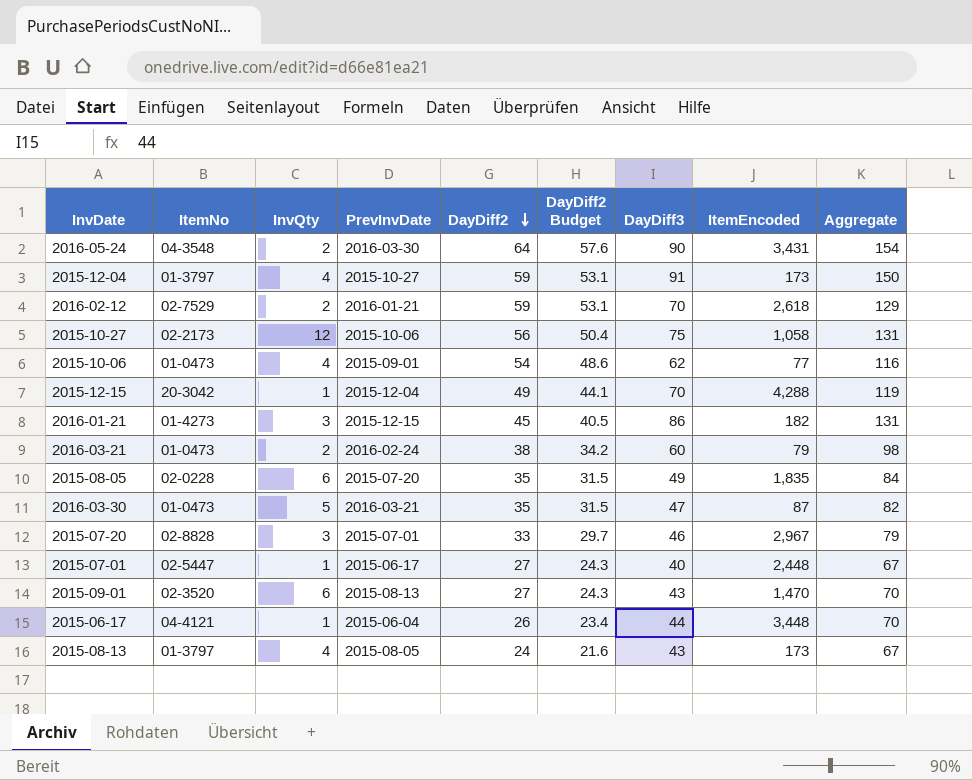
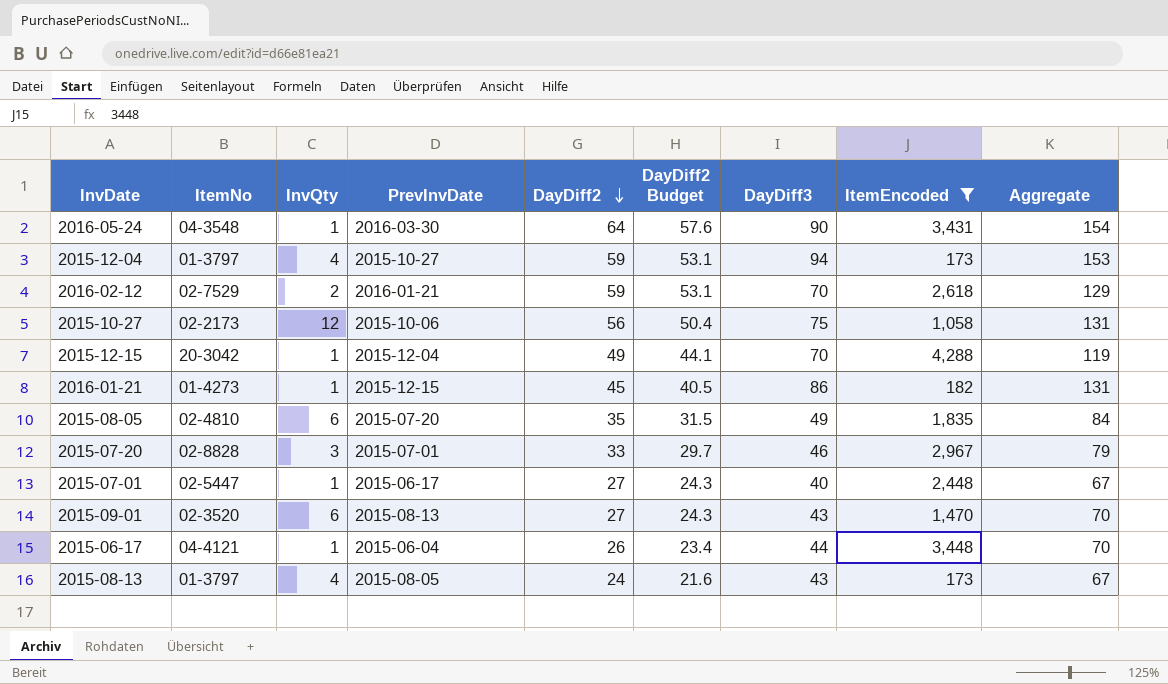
filter: none -> ItemEncoded >= 173
2016-05-24 | InvQty: 2 -> 1
2015-12-04 | DayDiff3: 91 -> 94
2015-12-04 | Aggregate: 150 -> 153
2016-01-21 | InvQty: 3 -> 1
2015-08-05 | ItemNo: 02-0228 -> 02-4810

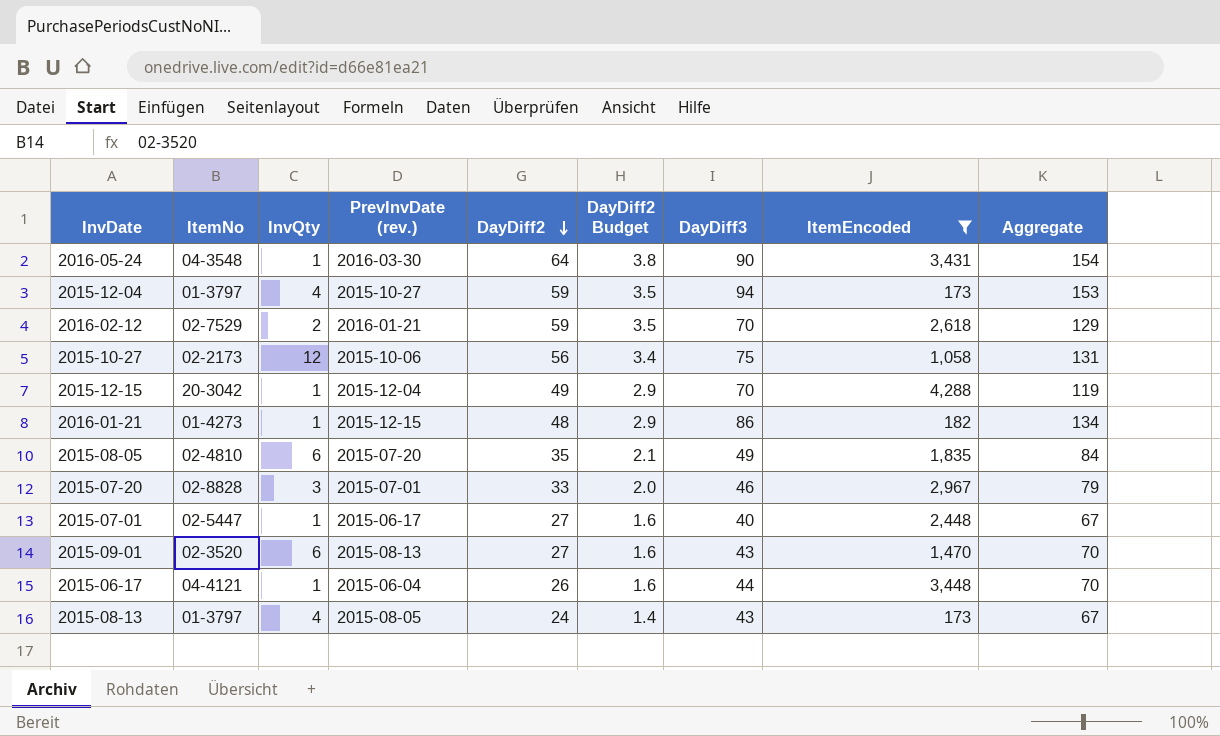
column name: PrevInvDate -> PrevInvDate (rev.)
column DayDiff2 Budget | formula: [DayDiff2] * 0.9 -> [DayDiff2] * 0.06
2016-01-21 | DayDiff2: 45 -> 48
2016-01-21 | Aggregate: 131 -> 134

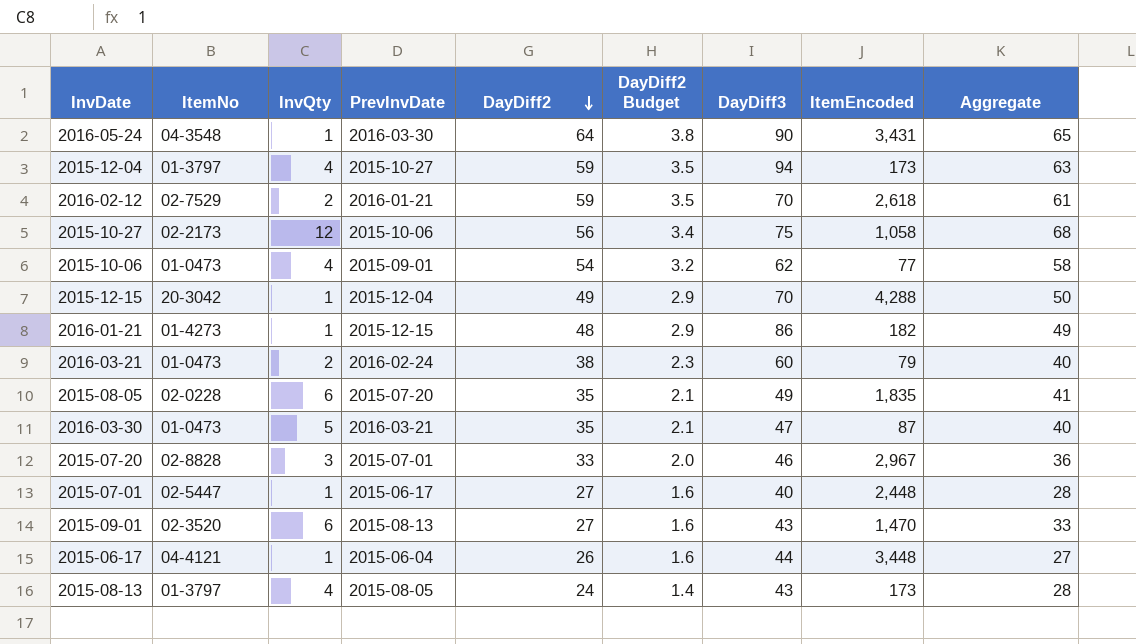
filter: ItemEncoded >= 173 -> none
column name: PrevInvDate (rev.) -> PrevInvDate
column Aggregate | formula: [DayDiff2] + [DayDiff3] -> [InvQty] + [DayDiff2]
2015-08-05 | ItemNo: 02-4810 -> 02-0228

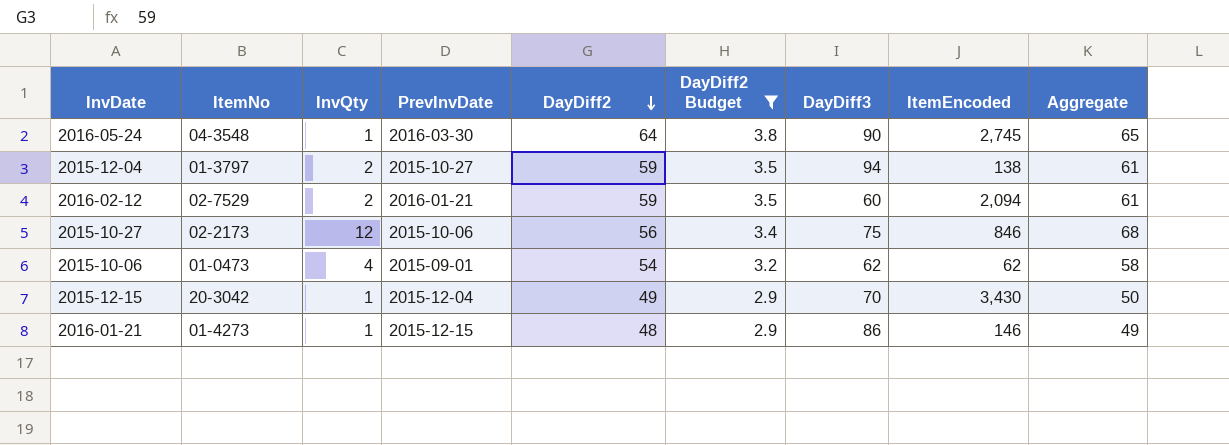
filter: none -> DayDiff2 Budget >= 2.9
2016-05-24 | ItemEncoded: 3,431 -> 2,745
2015-12-04 | InvQty: 4 -> 2
2015-12-04 | ItemEncoded: 173 -> 138
2015-12-04 | Aggregate: 63 -> 61
2016-02-12 | DayDiff3: 70 -> 60
2016-02-12 | ItemEncoded: 2,618 -> 2,094
2015-10-27 | ItemEncoded: 1,058 -> 846
2015-10-06 | ItemEncoded: 77 -> 62
2015-12-15 | ItemEncoded: 4,288 -> 3,430
2016-01-21 | ItemEncoded: 182 -> 146

